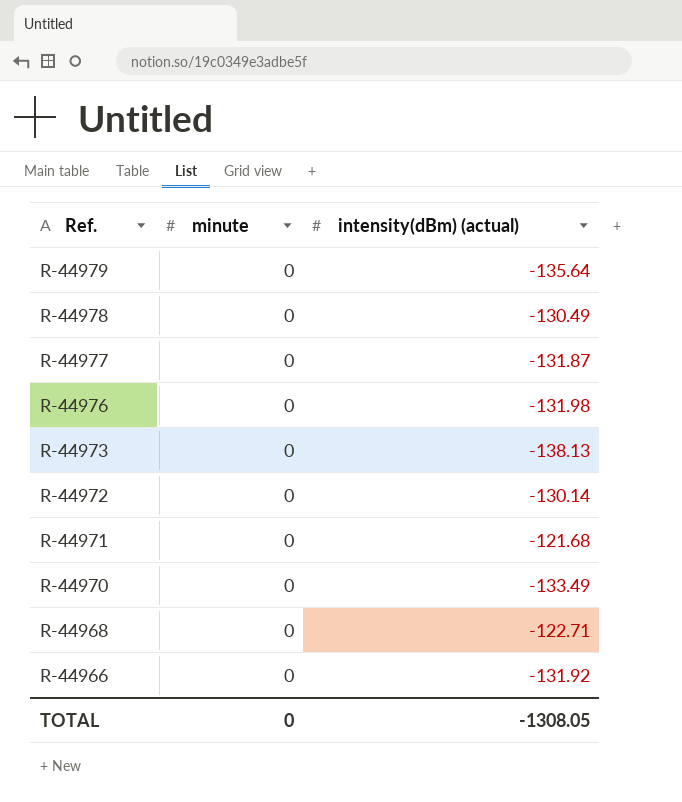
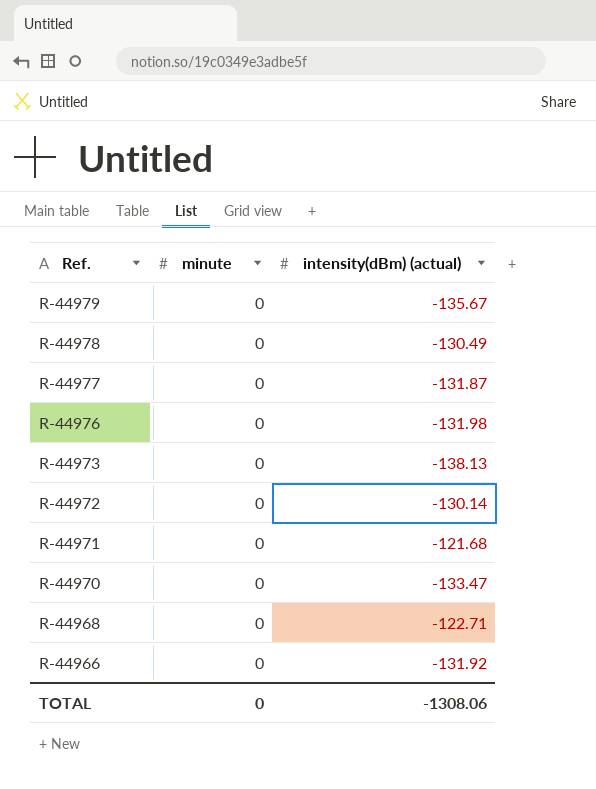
R-44979 | intensity(dBm) (actual): -135.64 -> -135.67
R-44970 | intensity(dBm) (actual): -133.49 -> -133.47
TOTAL | intensity(dBm) (actual): -1308.05 -> -1308.06

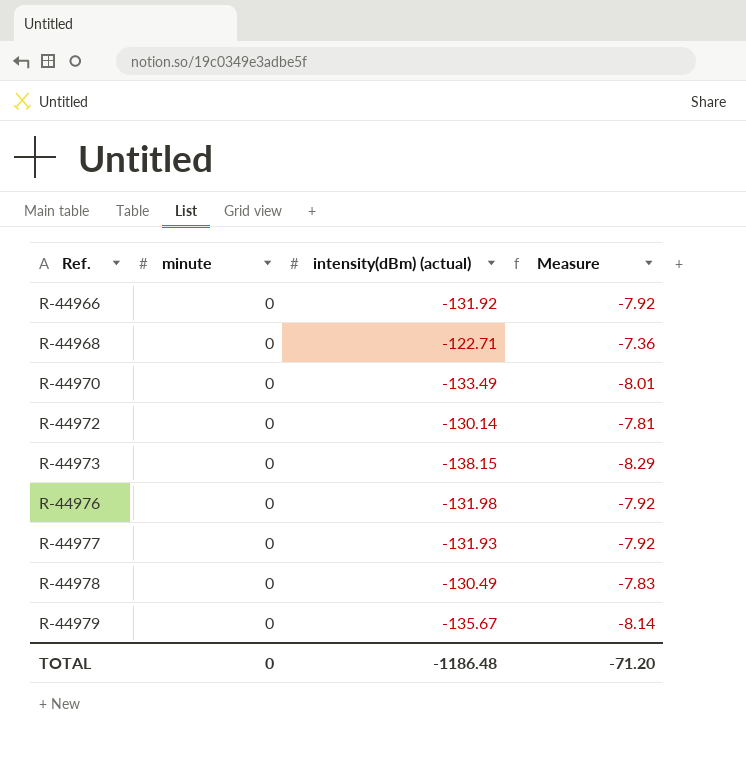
row order: Ref. descending -> Ref. ascending
column Measure | formula: none -> [intensity(dBm) (actual)] * 0.06
row R-44971: 0 | -121.68 -> none
R-44970 | intensity(dBm) (actual): -133.47 -> -133.49
R-44973 | intensity(dBm) (actual): -138.13 -> -138.15
R-44977 | intensity(dBm) (actual): -131.87 -> -131.93
TOTAL | intensity(dBm) (actual): -1308.06 -> -1186.48

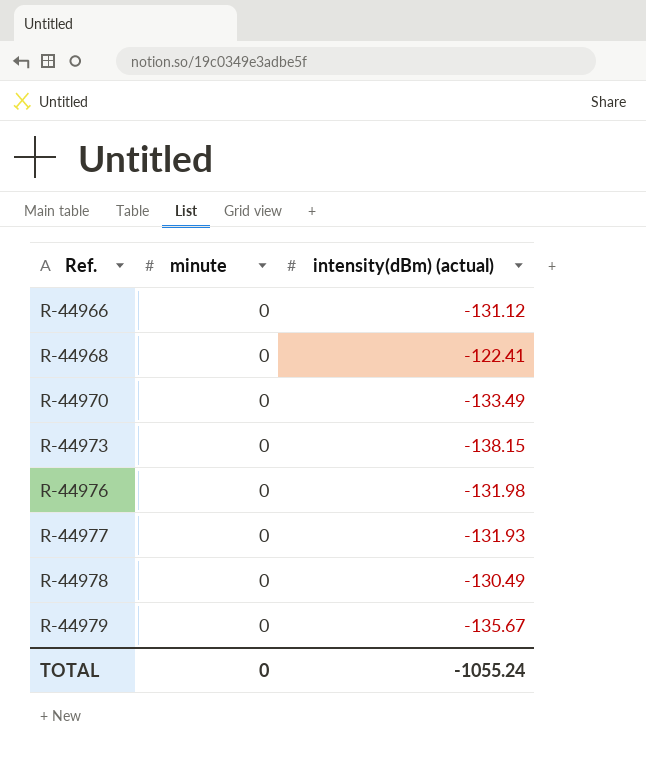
column Measure | formula: [intensity(dBm) (actual)] * 0.06 -> none
row R-44972: 0 | -130.14 | -7.81 -> none
R-44966 | intensity(dBm) (actual): -131.92 -> -131.12
R-44968 | intensity(dBm) (actual): -122.71 -> -122.41
TOTAL | intensity(dBm) (actual): -1186.48 -> -1055.24

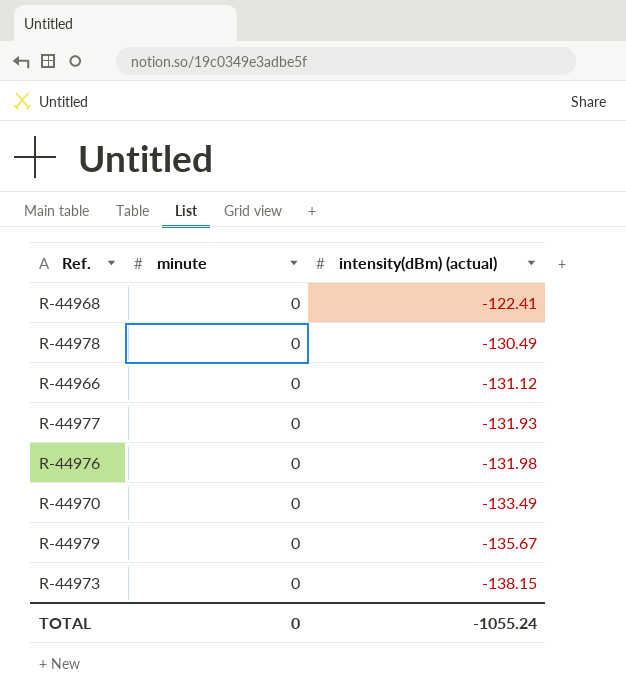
row order: Ref. ascending -> intensity(dBm) (actual) descending

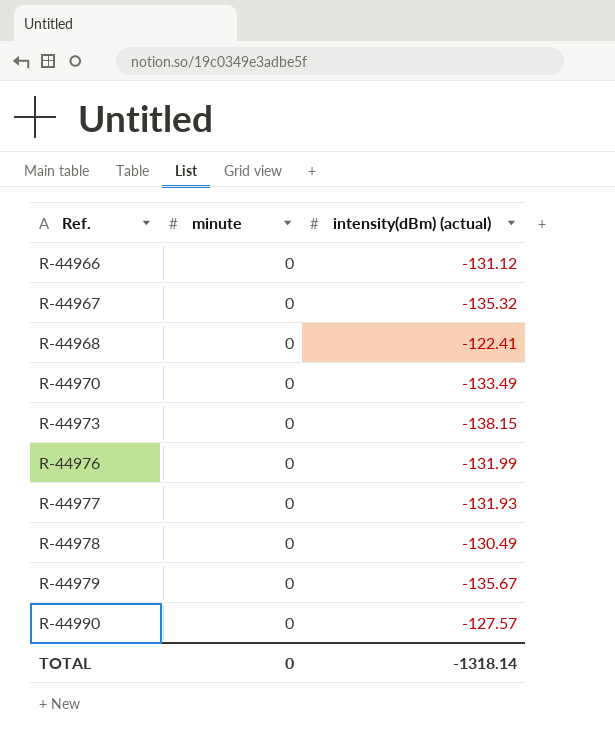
row order: intensity(dBm) (actual) descending -> Ref. ascending
row R-44967: none -> 0 | -135.32
R-44976 | intensity(dBm) (actual): -131.98 -> -131.99
row R-44990: none -> 0 | -127.57
TOTAL | intensity(dBm) (actual): -1055.24 -> -1318.14

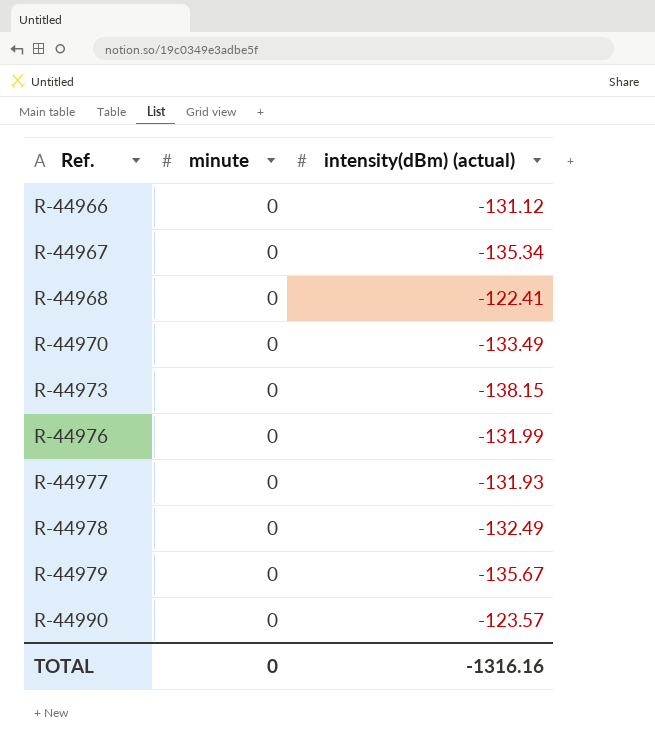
R-44967 | intensity(dBm) (actual): -135.32 -> -135.34
R-44978 | intensity(dBm) (actual): -130.49 -> -132.49
R-44990 | intensity(dBm) (actual): -127.57 -> -123.57
TOTAL | intensity(dBm) (actual): -1318.14 -> -1316.16

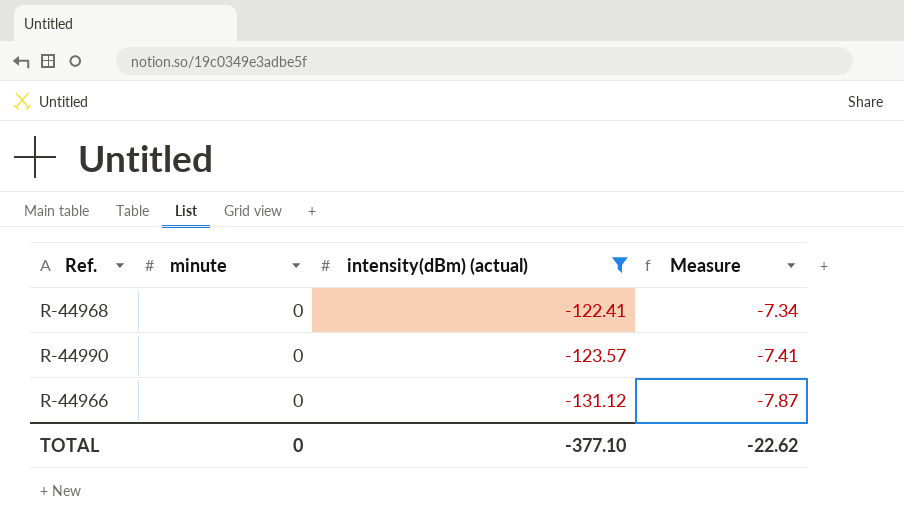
filter: none -> intensity(dBm) (actual) >= -131.12
row order: Ref. ascending -> intensity(dBm) (actual) descending
column Measure | formula: none -> [intensity(dBm) (actual)] * 0.06
TOTAL | intensity(dBm) (actual): -1316.16 -> -377.10

